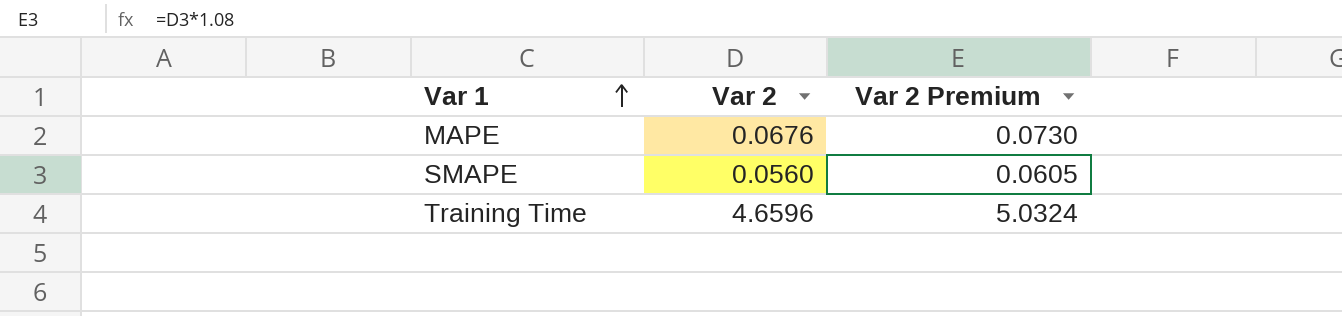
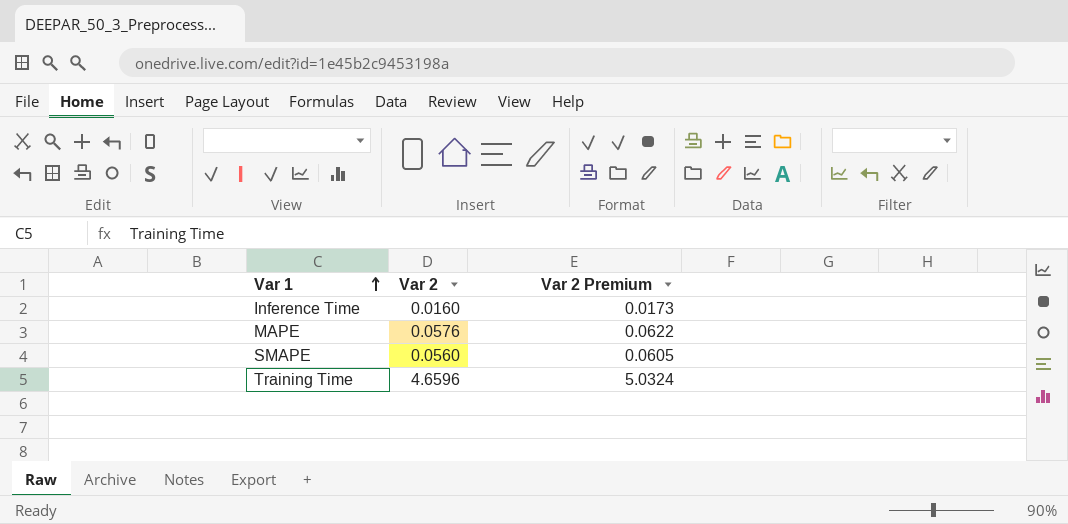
row Inference Time: none -> 0.0160 | 0.0173
MAPE | Var 2: 0.0676 -> 0.0576
MAPE | Var 2 Premium: 0.0730 -> 0.0622

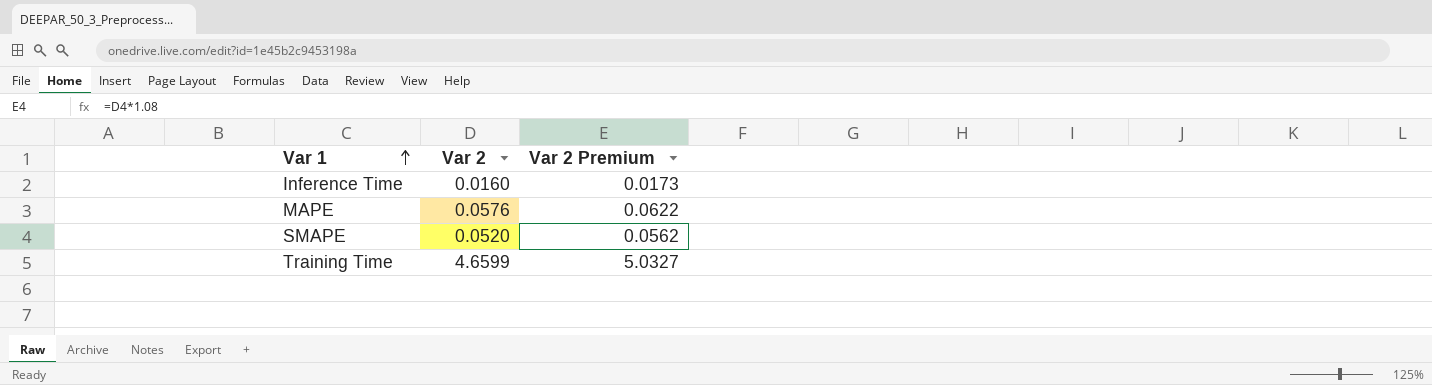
SMAPE | Var 2: 0.0560 -> 0.0520
SMAPE | Var 2 Premium: 0.0605 -> 0.0562
Training Time | Var 2: 4.6596 -> 4.6599
Training Time | Var 2 Premium: 5.0324 -> 5.0327

